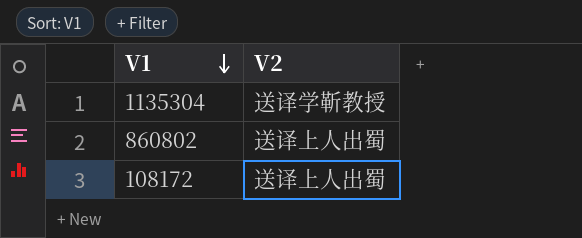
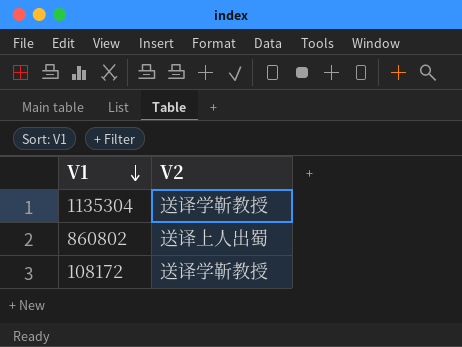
108172 | V2: 送译上人出蜀 -> 送译学靳教授

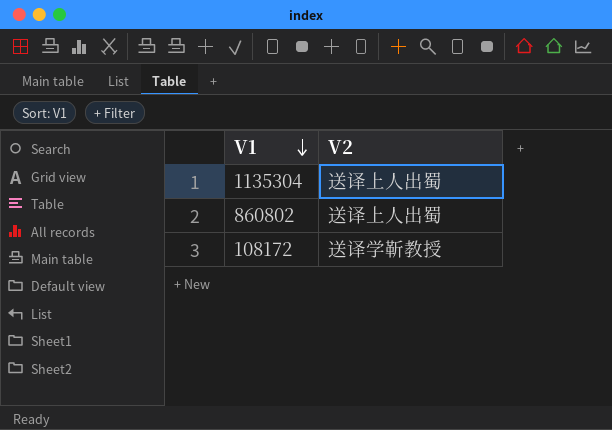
1135304 | V2: 送译学靳教授 -> 送译上人出蜀

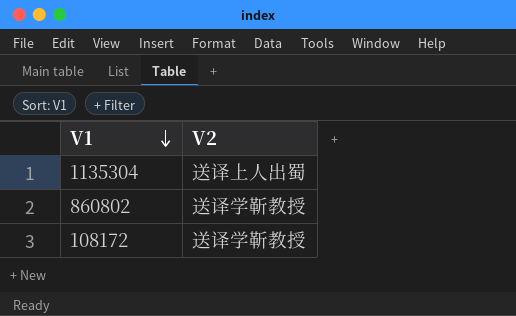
860802 | V2: 送译上人出蜀 -> 送译学靳教授

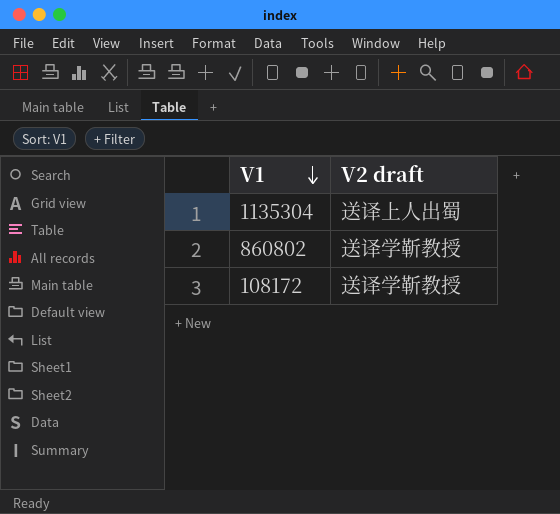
column name: V2 -> V2 draft

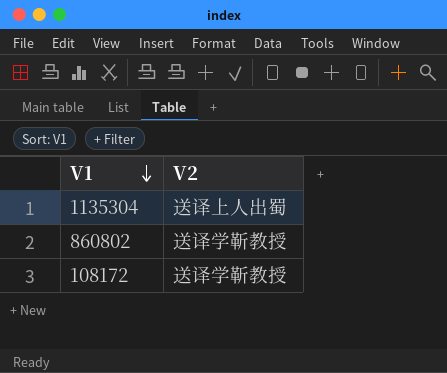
column name: V2 draft -> V2

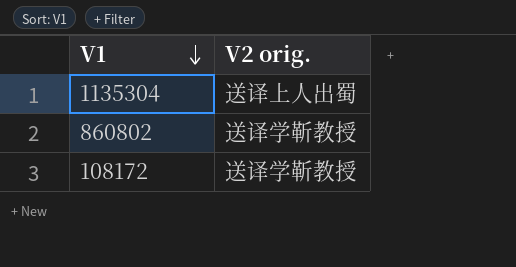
column name: V2 -> V2 orig.

